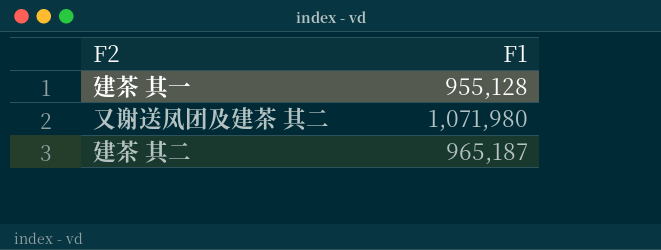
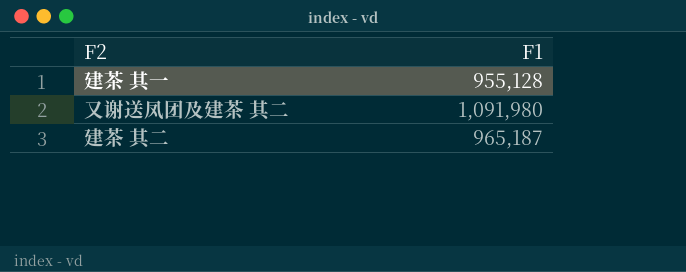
又谢送凤团及建茶 其二 | F1: 1,071,980 -> 1,091,980

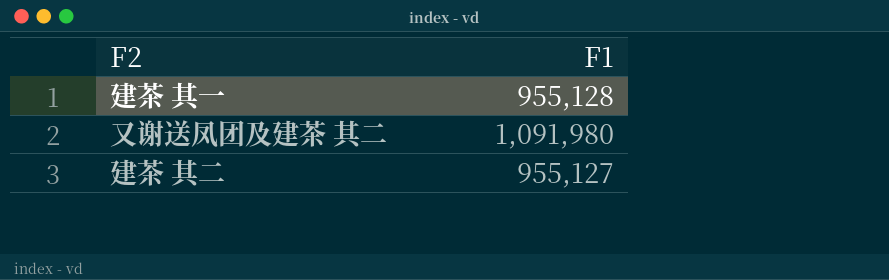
建茶 其二 | F1: 965,187 -> 955,127

